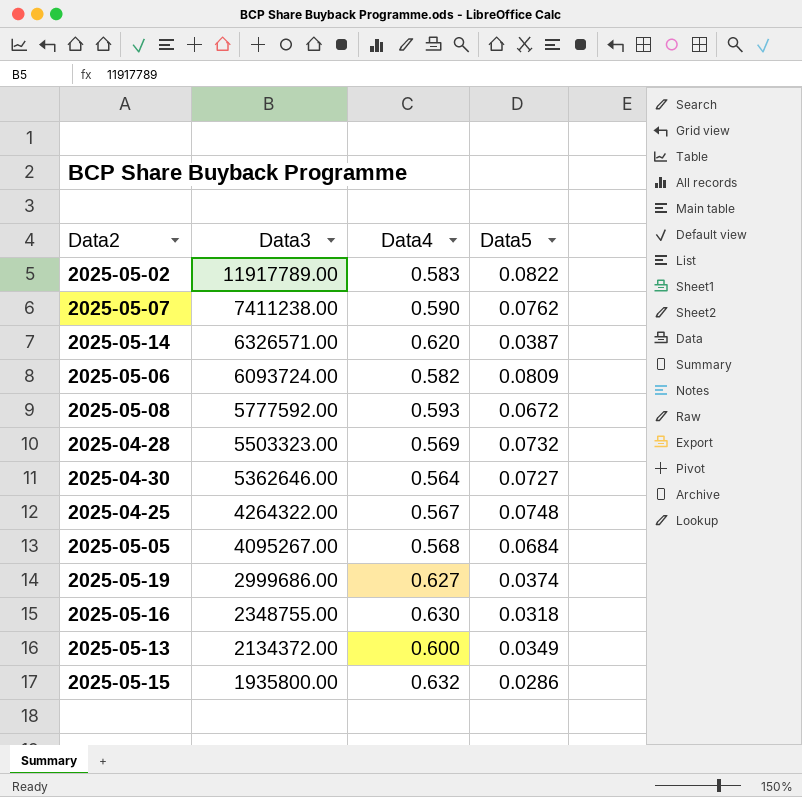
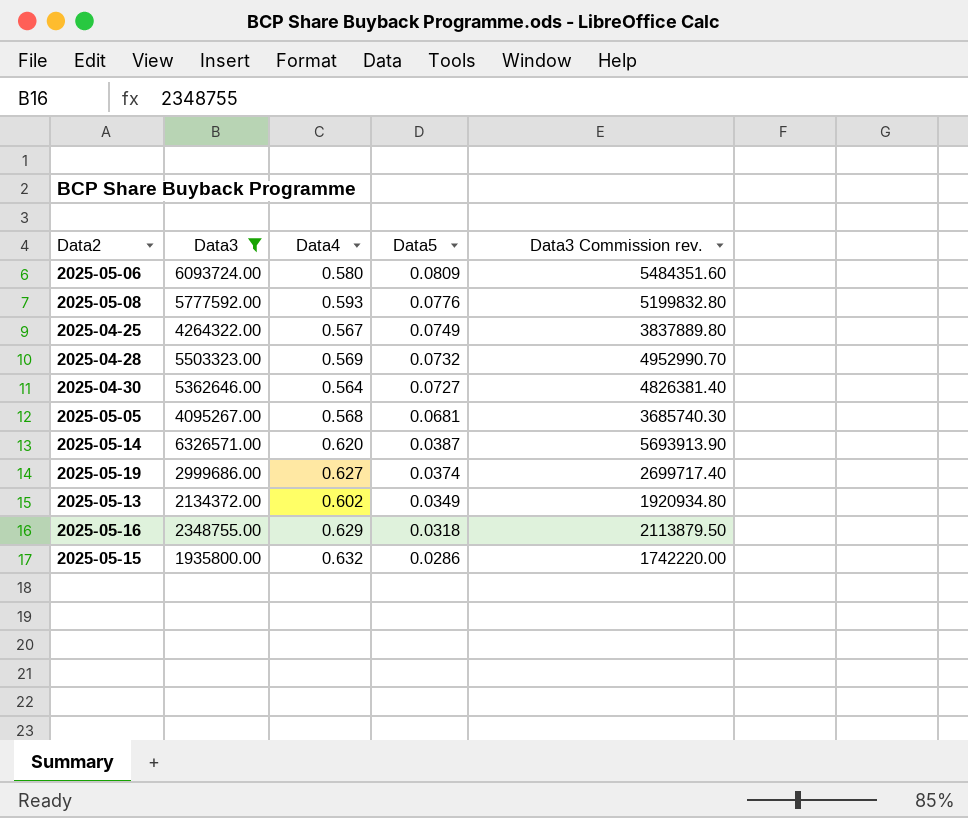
filter: none -> Data3 <= 6326571.00
row order: Data3 descending -> Data5 descending
column Data3 Commission rev. | formula: none -> [Data3] * 0.9
2025-05-06 | Data4: 0.582 -> 0.580
2025-05-08 | Data5: 0.0672 -> 0.0776
2025-04-25 | Data5: 0.0748 -> 0.0749
2025-05-05 | Data5: 0.0684 -> 0.0681
2025-05-13 | Data4: 0.600 -> 0.602
2025-05-16 | Data4: 0.630 -> 0.629

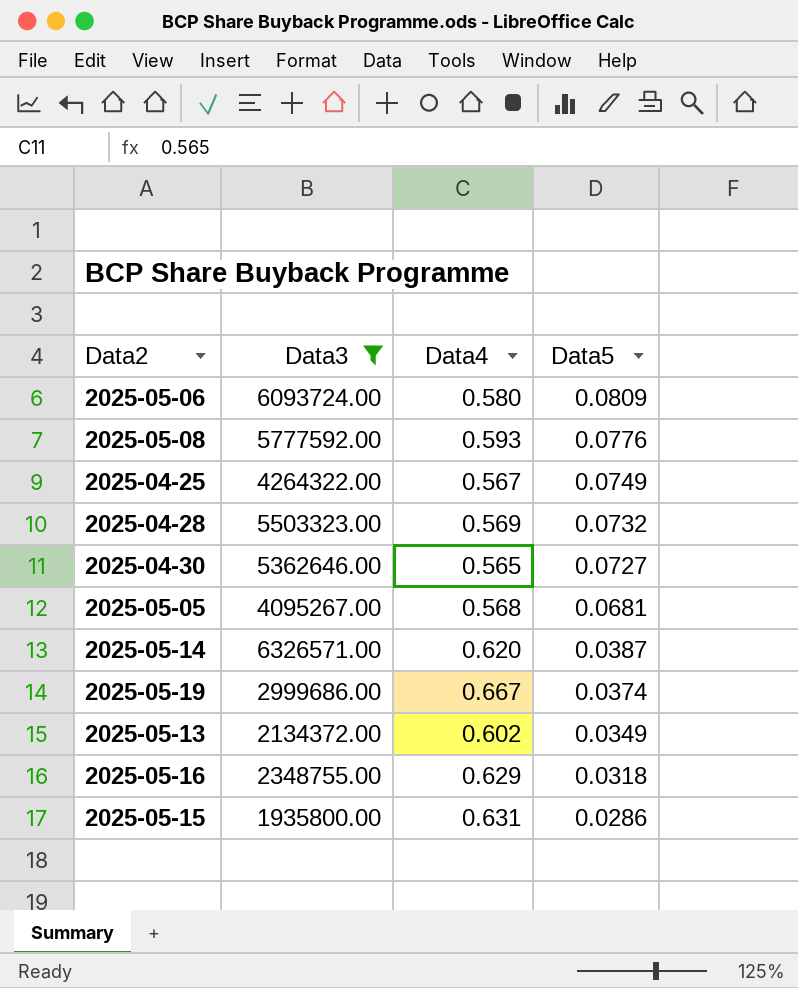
column Data3 Commission rev. | formula: [Data3] * 0.9 -> none
2025-04-30 | Data4: 0.564 -> 0.565
2025-05-19 | Data4: 0.627 -> 0.667
2025-05-15 | Data4: 0.632 -> 0.631

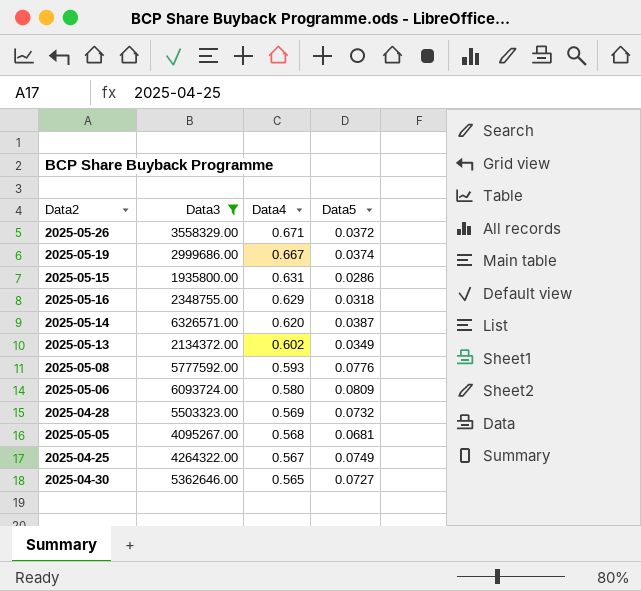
row order: Data5 descending -> Data4 descending
row 2025-05-26: none -> 3558329.00 | 0.671 | 0.0372

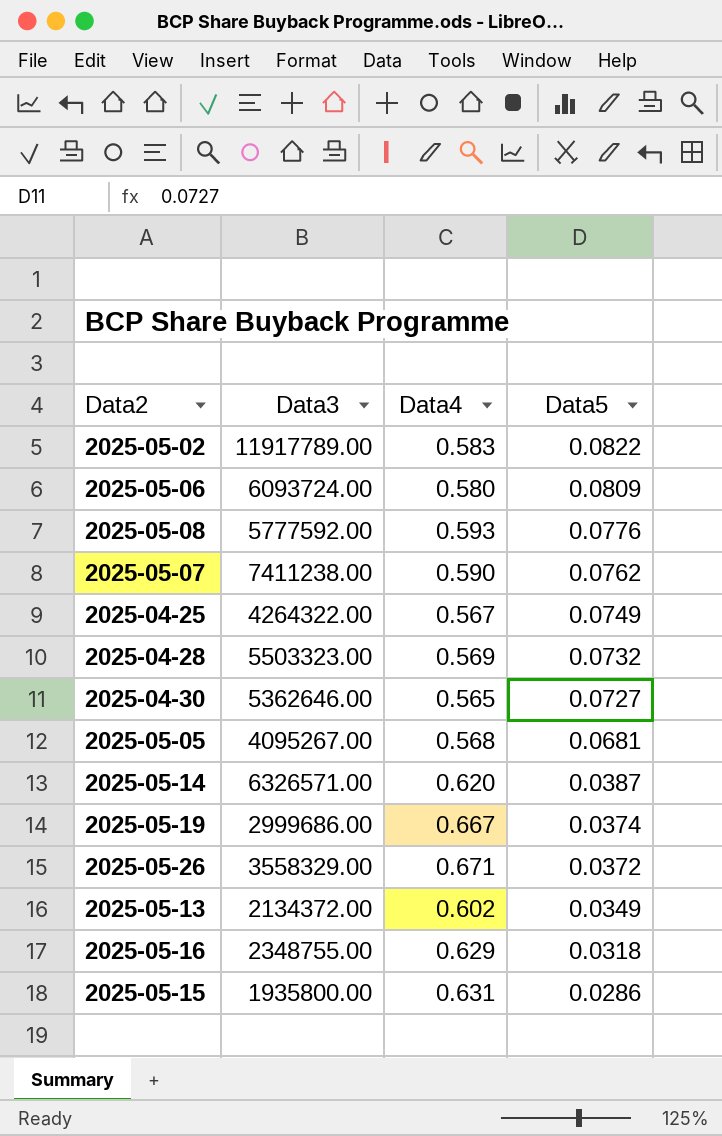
filter: Data3 <= 6326571.00 -> none
row order: Data4 descending -> Data5 descending

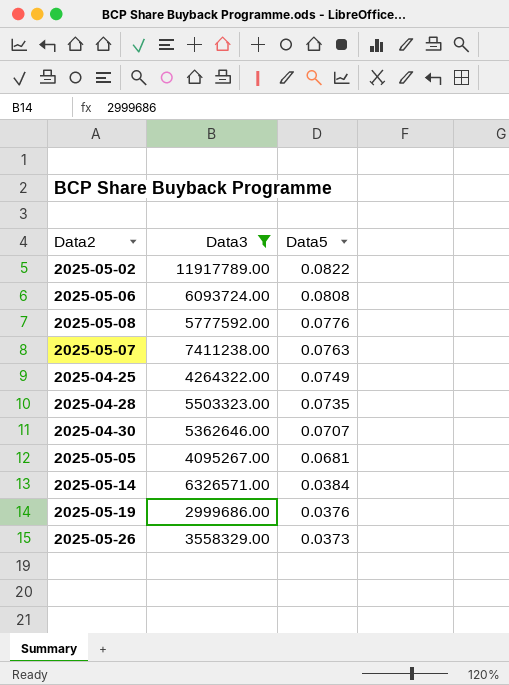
filter: none -> Data3 >= 2999686.00
column Data4 | position: 3 -> none
2025-05-06 | Data5: 0.0809 -> 0.0808
2025-05-07 | Data5: 0.0762 -> 0.0763
2025-04-28 | Data5: 0.0732 -> 0.0735
2025-04-30 | Data5: 0.0727 -> 0.0707
2025-05-14 | Data5: 0.0387 -> 0.0384
2025-05-19 | Data5: 0.0374 -> 0.0376
2025-05-26 | Data5: 0.0372 -> 0.0373

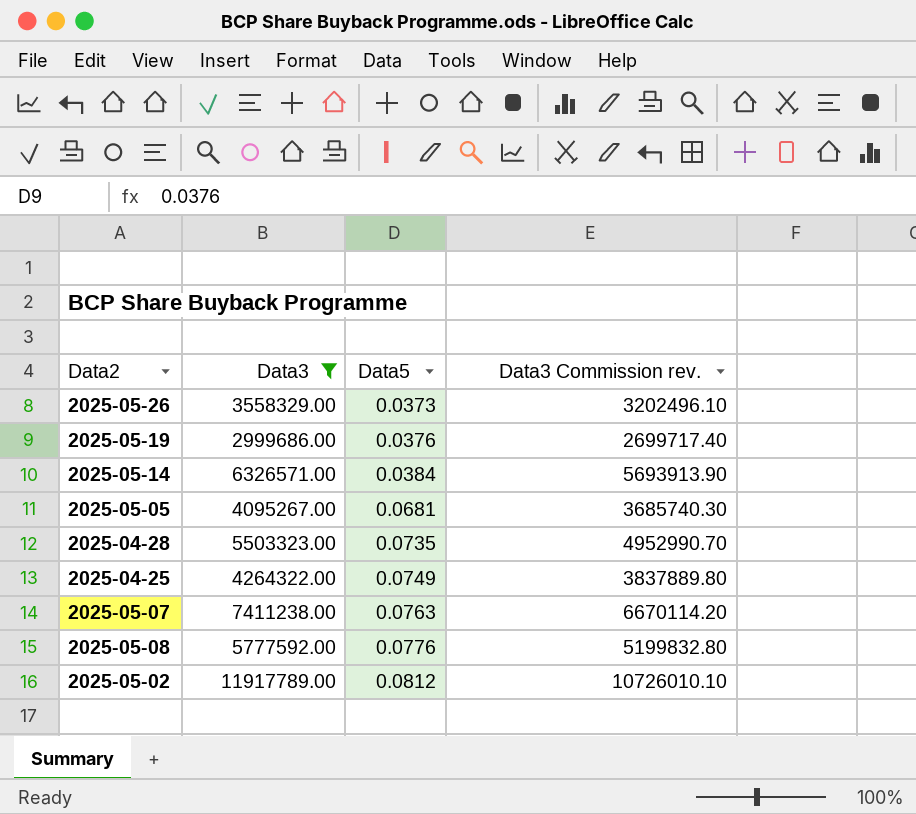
row order: Data5 descending -> Data5 ascending
column Data3 Commission rev. | formula: none -> [Data3] * 0.9
row 2025-05-06: 6093724.00 | 0.0808 -> none
row 2025-04-30: 5362646.00 | 0.0707 -> none
2025-05-02 | Data5: 0.0822 -> 0.0812

